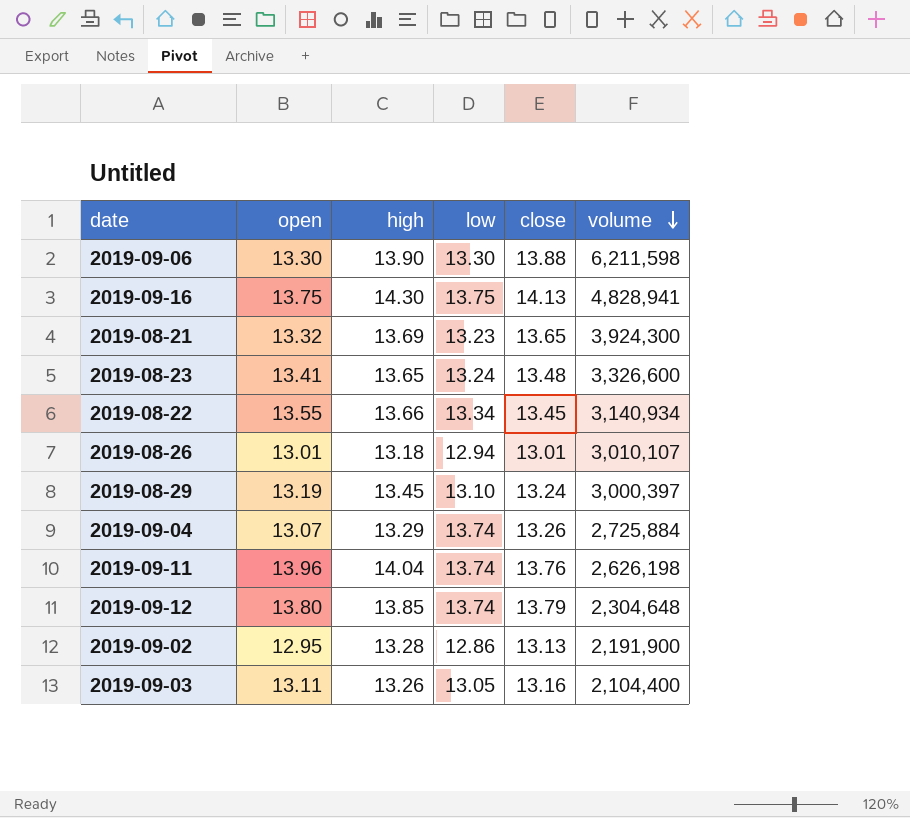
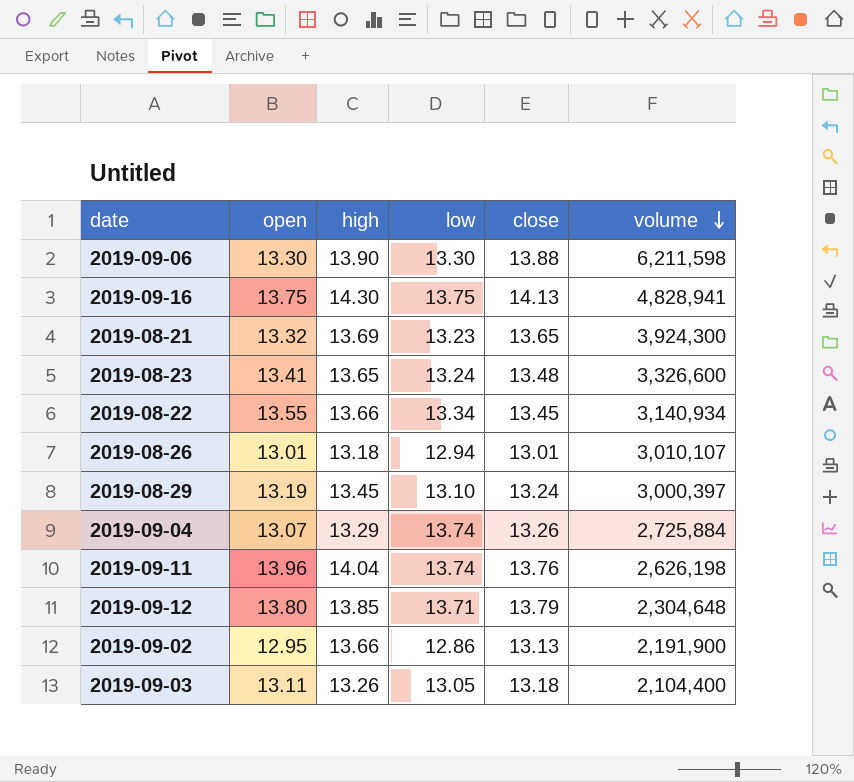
2019-09-12 | low: 13.74 -> 13.71
2019-09-02 | high: 13.28 -> 13.66
2019-09-03 | close: 13.16 -> 13.18

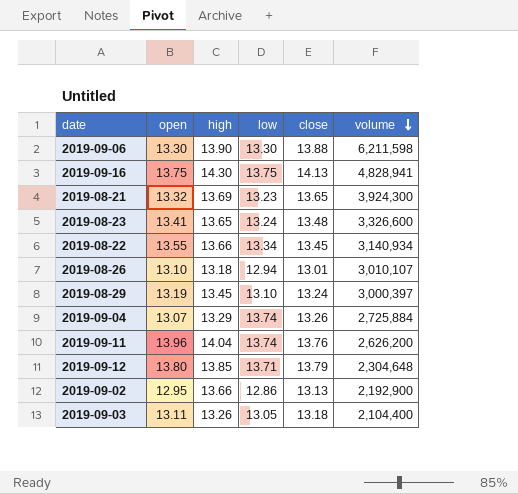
2019-08-26 | open: 13.01 -> 13.10
2019-09-11 | volume: 2,626,198 -> 2,626,200
2019-09-02 | volume: 2,191,900 -> 2,192,900

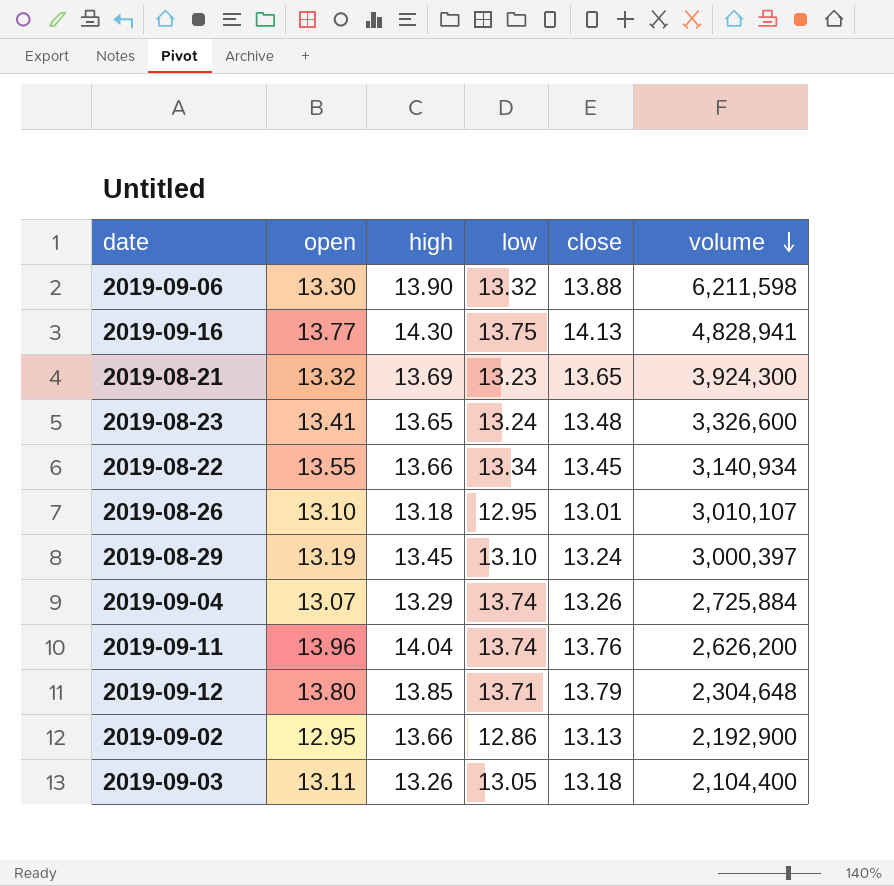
2019-09-06 | low: 13.30 -> 13.32
2019-09-16 | open: 13.75 -> 13.77
2019-08-26 | low: 12.94 -> 12.95

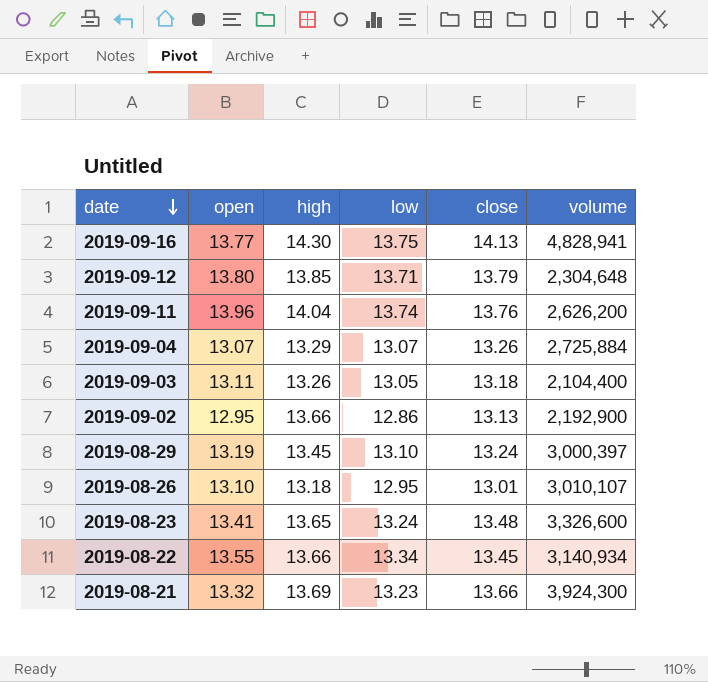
row order: volume descending -> date descending
row 2019-09-06: 13.30 | 13.90 | 13.32 | 13.88 | 6,211,598 -> none
2019-09-04 | low: 13.74 -> 13.07
2019-08-21 | close: 13.65 -> 13.66

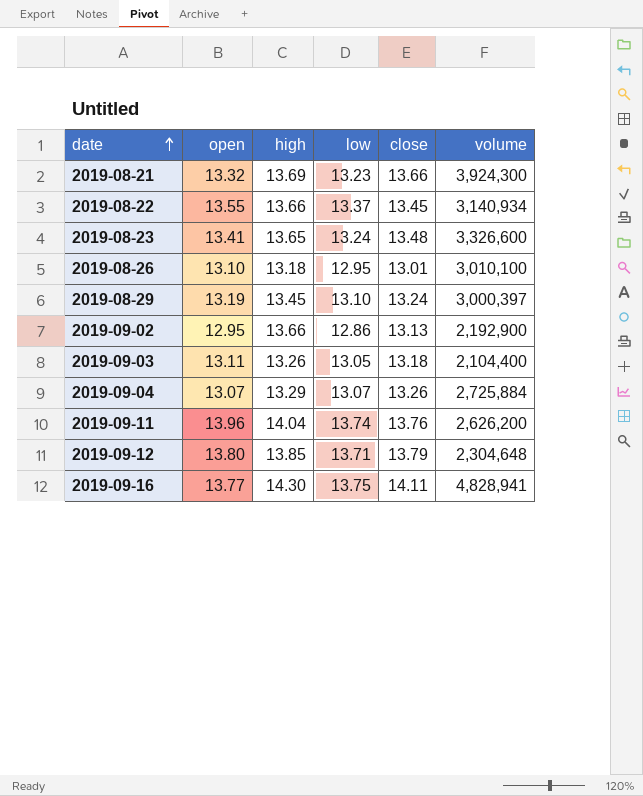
row order: date descending -> date ascending
2019-08-22 | low: 13.34 -> 13.37
2019-08-26 | volume: 3,010,107 -> 3,010,100
2019-09-16 | close: 14.13 -> 14.11

